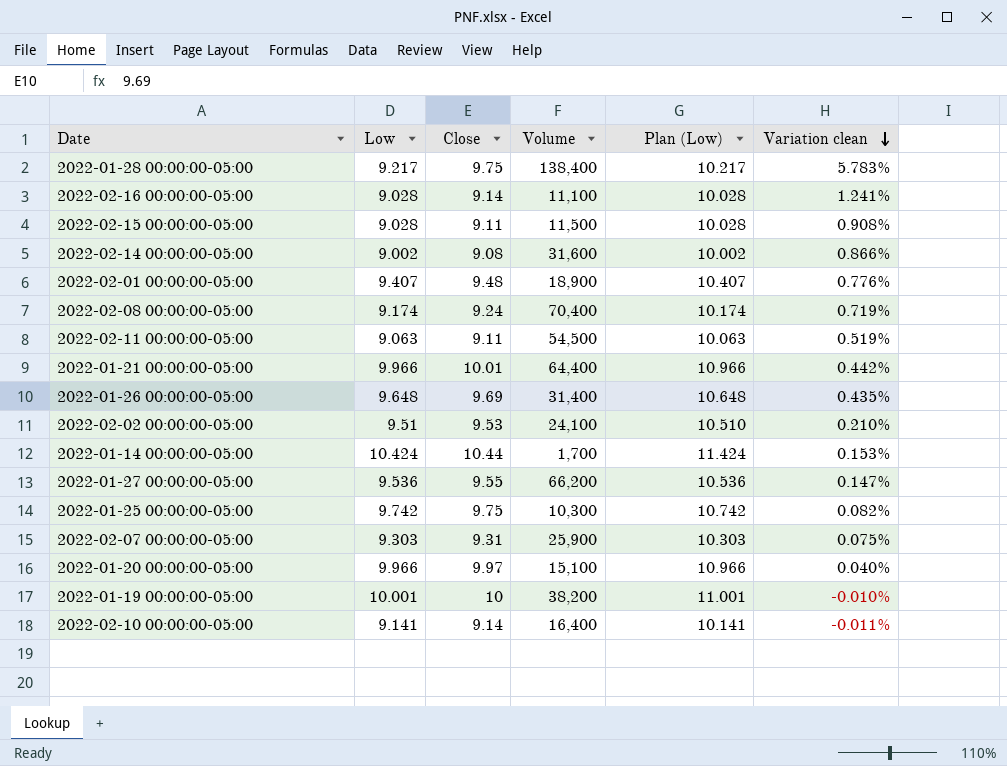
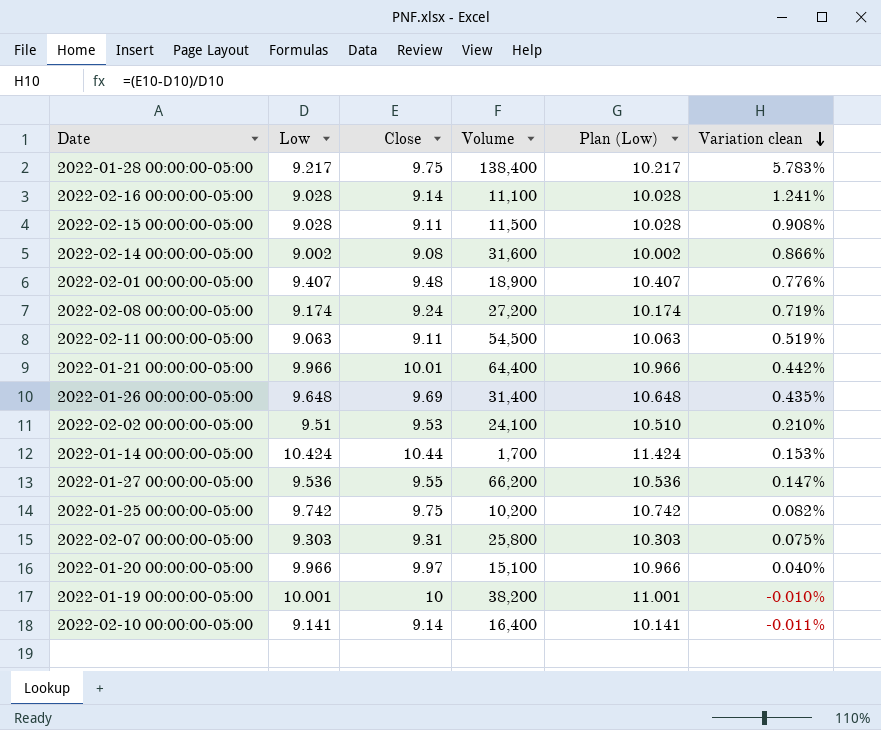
2022-02-08 00:00:00-05:00 | Volume: 70,400 -> 27,200
2022-01-25 00:00:00-05:00 | Volume: 10,300 -> 10,200
2022-02-07 00:00:00-05:00 | Volume: 25,900 -> 25,800

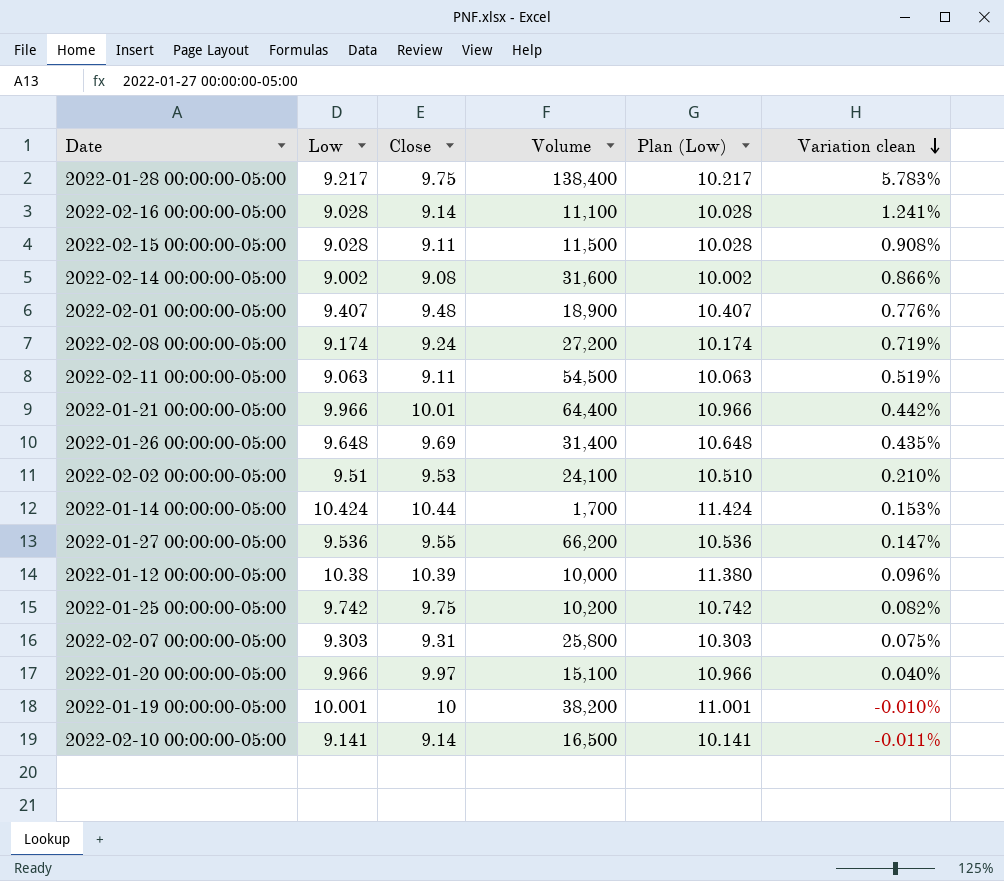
row 2022-01-12 00:00:00-05:00: none -> 10.38 | 10.39 | 10,000 | 11.380 | 0.096%
2022-02-10 00:00:00-05:00 | Volume: 16,400 -> 16,500

